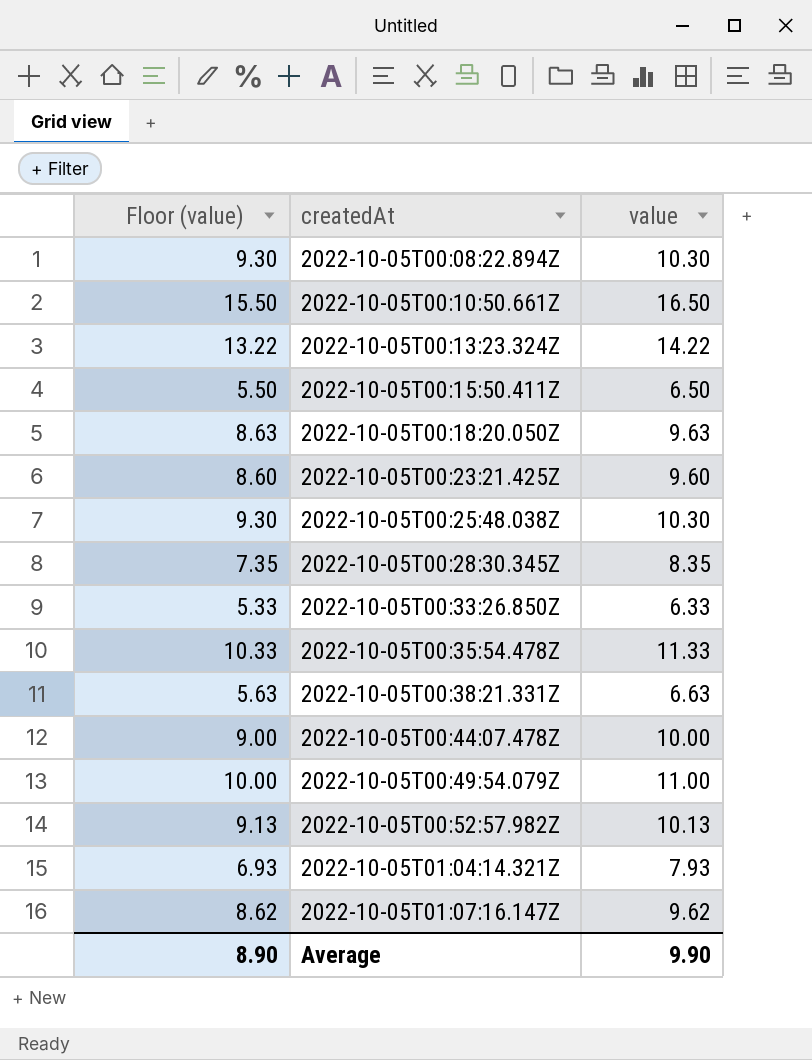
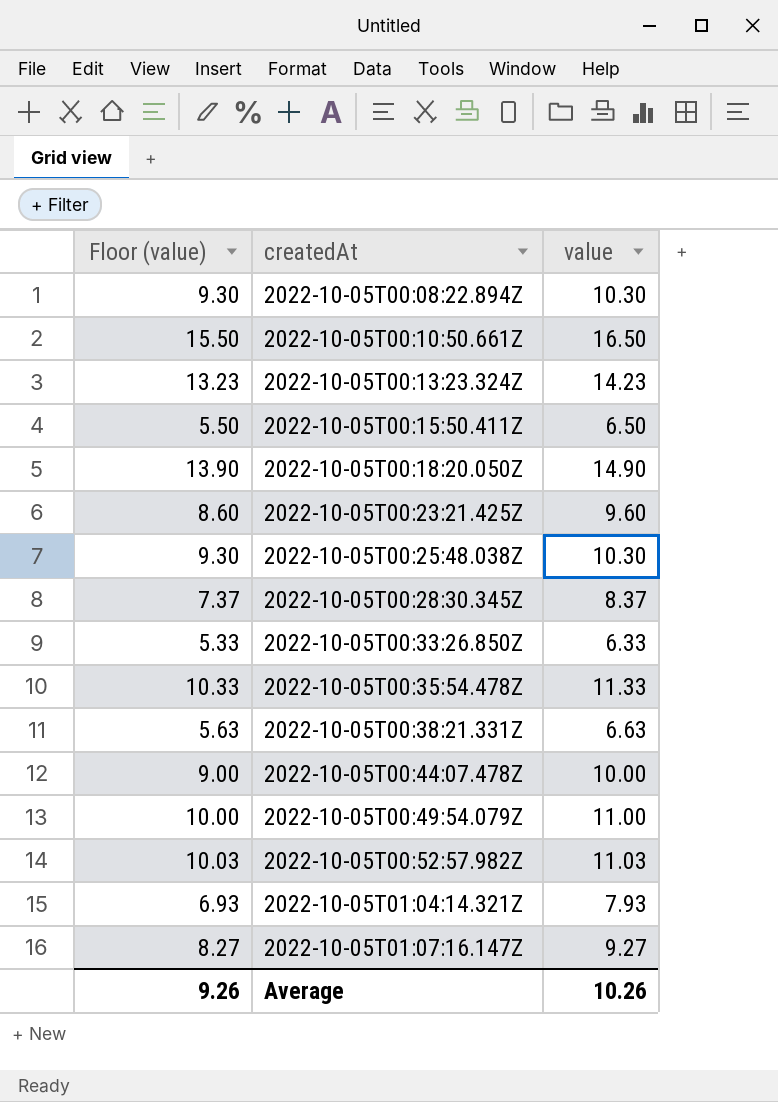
2022-10-05T00:13:23.324Z | Floor (value): 13.22 -> 13.23
2022-10-05T00:13:23.324Z | value: 14.22 -> 14.23
2022-10-05T00:18:20.050Z | Floor (value): 8.63 -> 13.90
2022-10-05T00:18:20.050Z | value: 9.63 -> 14.90
2022-10-05T00:28:30.345Z | Floor (value): 7.35 -> 7.37
2022-10-05T00:28:30.345Z | value: 8.35 -> 8.37
2022-10-05T00:52:57.982Z | Floor (value): 9.13 -> 10.03
2022-10-05T00:52:57.982Z | value: 10.13 -> 11.03
2022-10-05T01:07:16.147Z | Floor (value): 8.62 -> 8.27
2022-10-05T01:07:16.147Z | value: 9.62 -> 9.27
Average | Floor (value): 8.90 -> 9.26
Average | value: 9.90 -> 10.26

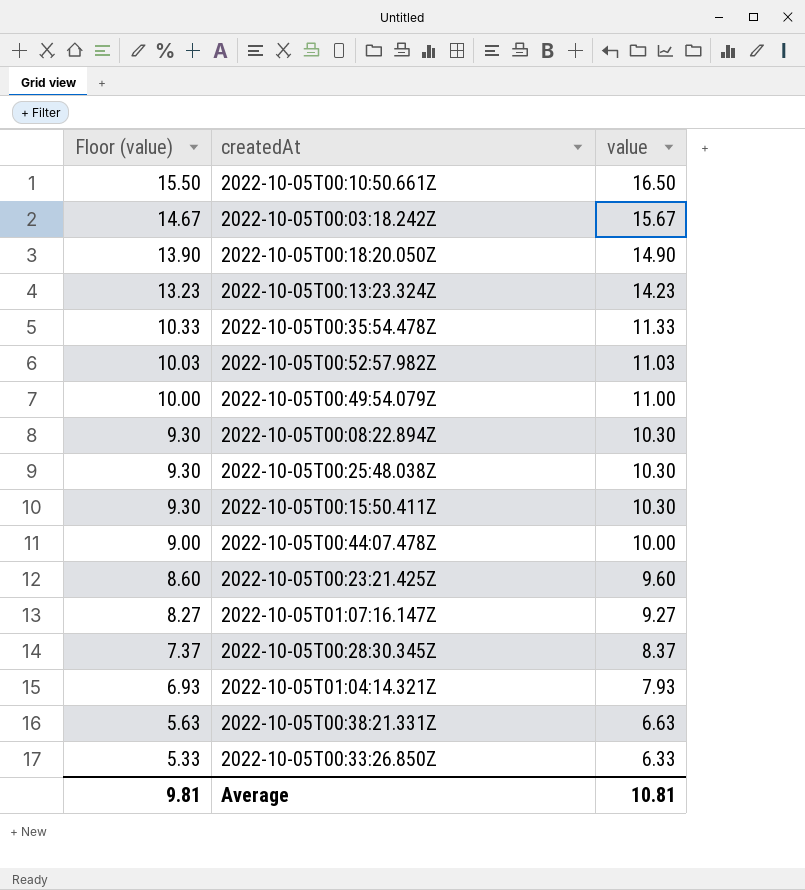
row order: createdAt ascending -> Floor (value) descending
row 2022-10-05T00:03:18.242Z: none -> 14.67 | 15.67
2022-10-05T00:15:50.411Z | Floor (value): 5.50 -> 9.30
2022-10-05T00:15:50.411Z | value: 6.50 -> 10.30
Average | Floor (value): 9.26 -> 9.81
Average | value: 10.26 -> 10.81

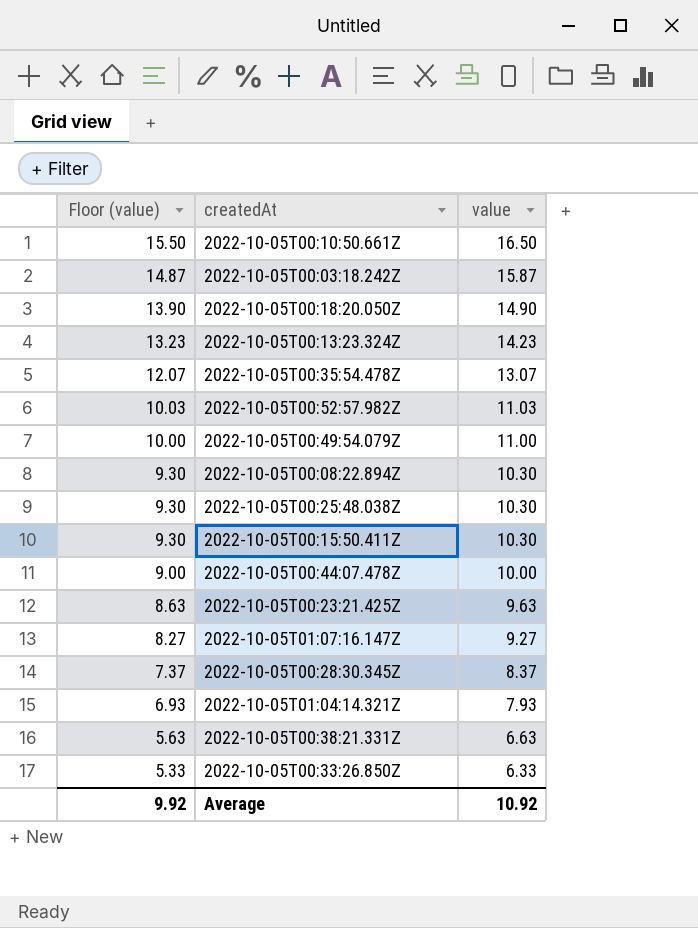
2022-10-05T00:03:18.242Z | Floor (value): 14.67 -> 14.87
2022-10-05T00:03:18.242Z | value: 15.67 -> 15.87
2022-10-05T00:35:54.478Z | Floor (value): 10.33 -> 12.07
2022-10-05T00:35:54.478Z | value: 11.33 -> 13.07
2022-10-05T00:23:21.425Z | Floor (value): 8.60 -> 8.63
2022-10-05T00:23:21.425Z | value: 9.60 -> 9.63
Average | Floor (value): 9.81 -> 9.92
Average | value: 10.81 -> 10.92

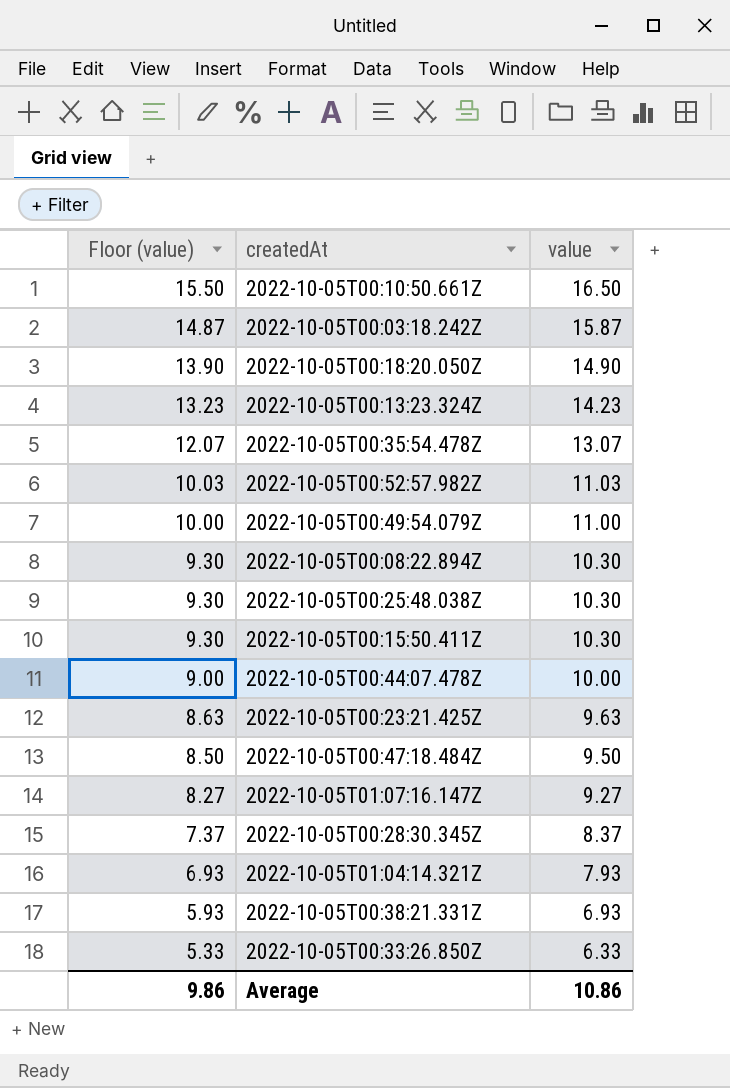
row 2022-10-05T00:47:18.484Z: none -> 8.50 | 9.50
2022-10-05T00:38:21.331Z | Floor (value): 5.63 -> 5.93
2022-10-05T00:38:21.331Z | value: 6.63 -> 6.93
Average | Floor (value): 9.92 -> 9.86
Average | value: 10.92 -> 10.86

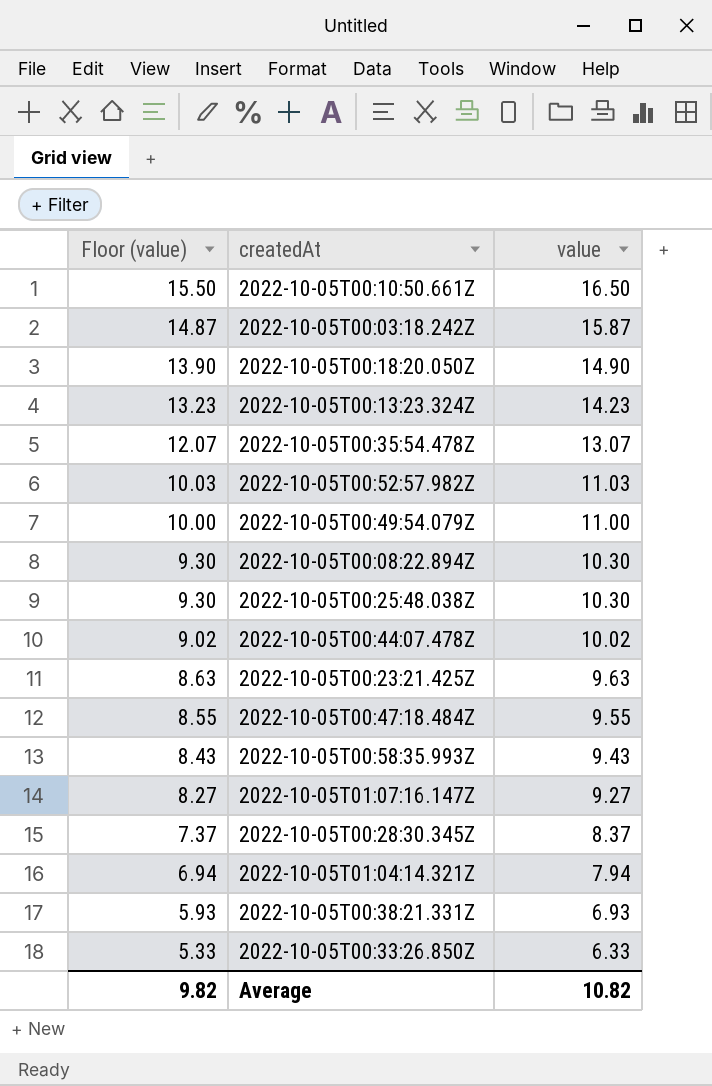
row 2022-10-05T00:15:50.411Z: 9.30 | 10.30 -> none
2022-10-05T00:44:07.478Z | Floor (value): 9.00 -> 9.02
2022-10-05T00:44:07.478Z | value: 10.00 -> 10.02
2022-10-05T00:47:18.484Z | Floor (value): 8.50 -> 8.55
2022-10-05T00:47:18.484Z | value: 9.50 -> 9.55
row 2022-10-05T00:58:35.993Z: none -> 8.43 | 9.43
2022-10-05T01:04:14.321Z | Floor (value): 6.93 -> 6.94
2022-10-05T01:04:14.321Z | value: 7.93 -> 7.94
Average | Floor (value): 9.86 -> 9.82
Average | value: 10.86 -> 10.82

